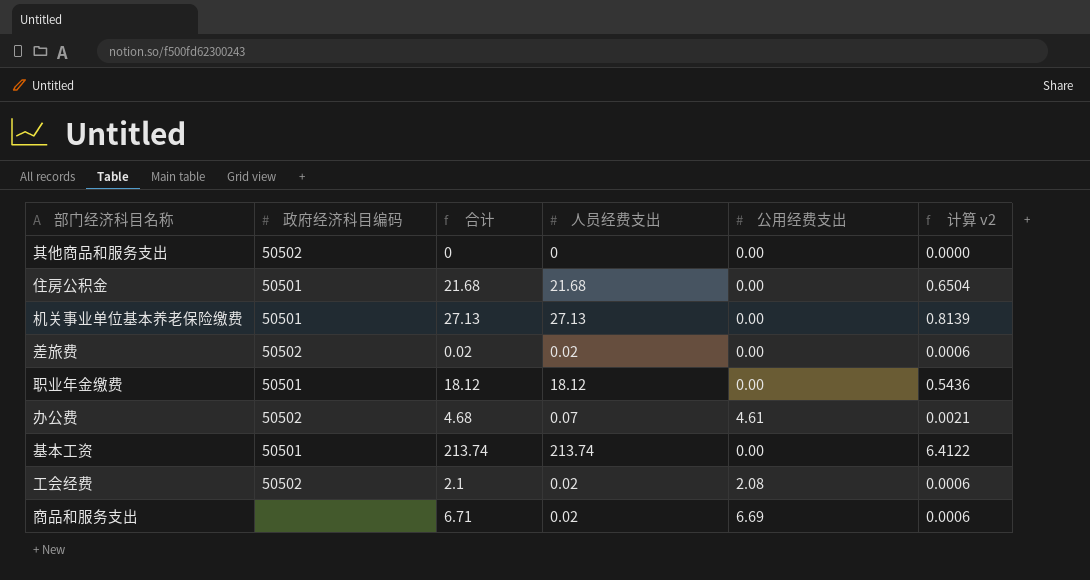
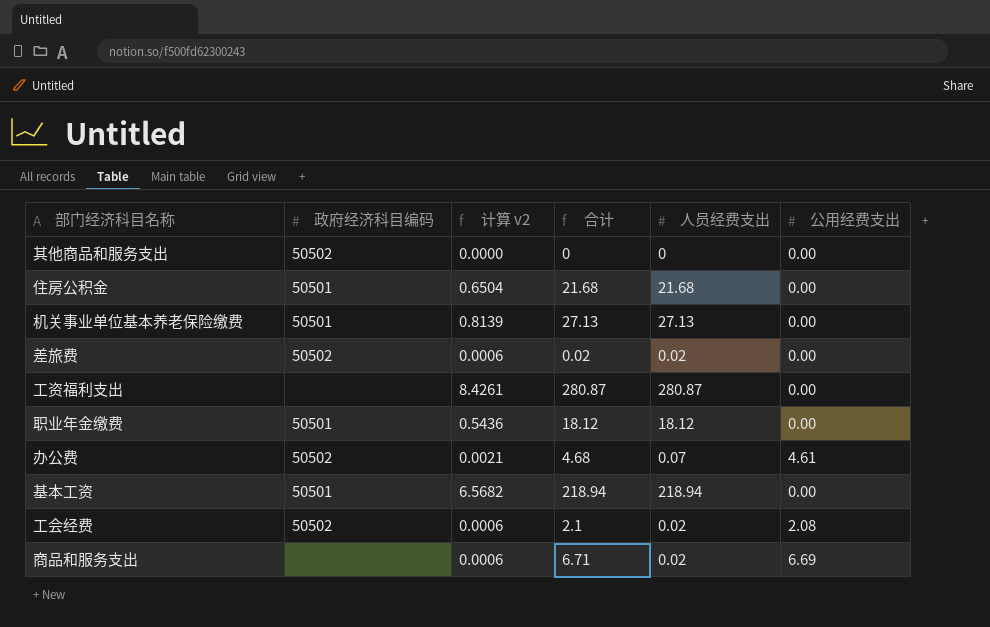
column 计算 v2 | position: 6 -> 3
row 工资福利支出: none -> none | 8.4261 | 280.87 | 280.87 | 0.00
基本工资 | 计算 v2: 6.4122 -> 6.5682
基本工资 | 合计: 213.74 -> 218.94
基本工资 | 人员经费支出: 213.74 -> 218.94

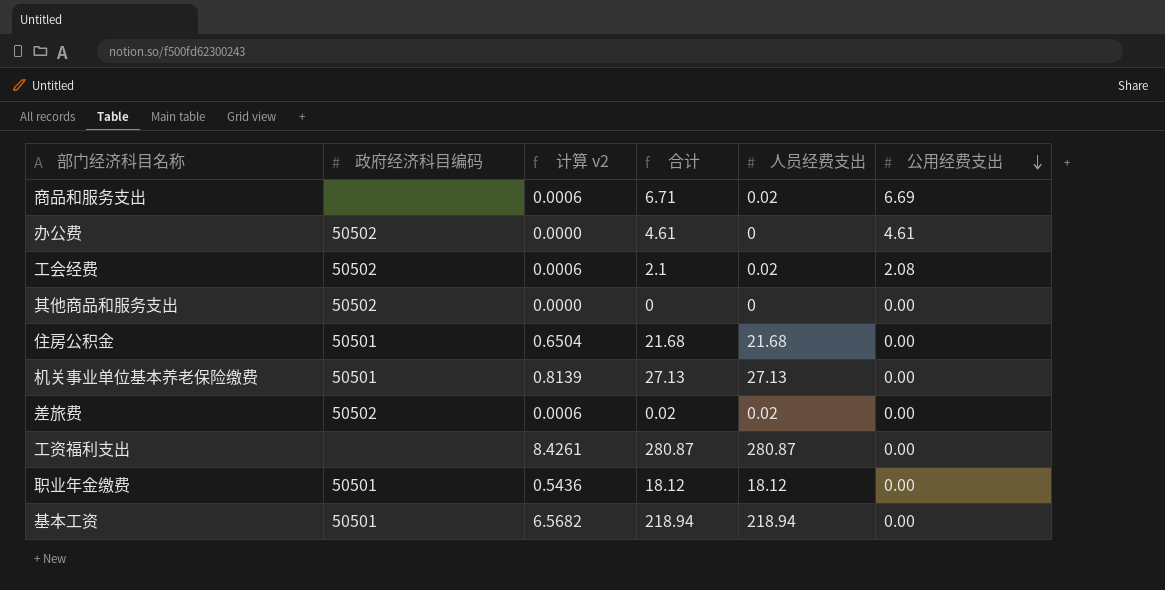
row order: none -> 公用经费支出 descending
办公费 | 计算 v2: 0.0021 -> 0.0000
办公费 | 合计: 4.68 -> 4.61
办公费 | 人员经费支出: 0.07 -> 0

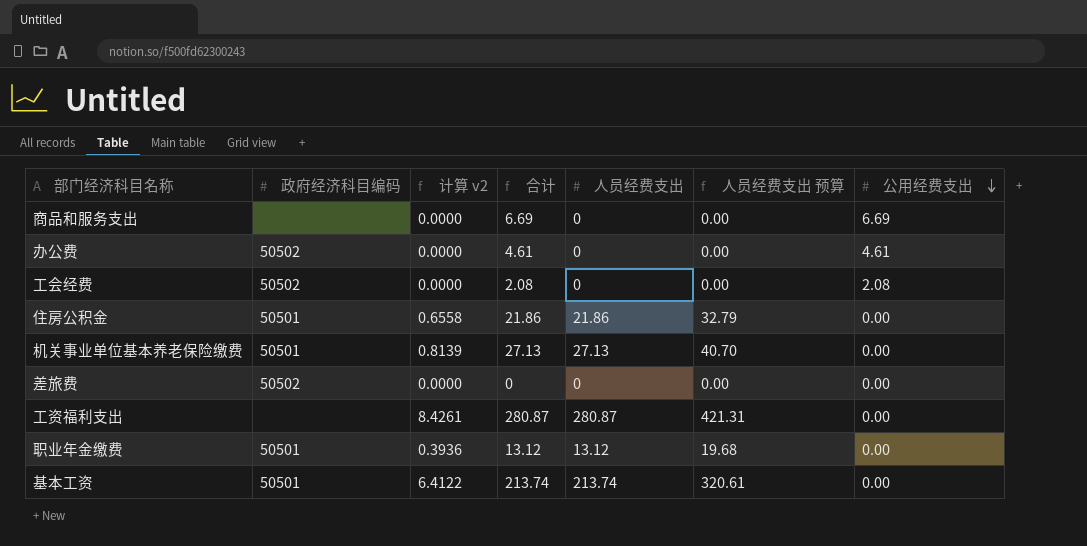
column 人员经费支出 预算 | formula: none -> [人员经费支出] * 1.5
row 其他商品和服务支出: 50502 | 0.0000 | 0 | 0 | 0.00 -> none
商品和服务支出 | 计算 v2: 0.0006 -> 0.0000
商品和服务支出 | 合计: 6.71 -> 6.69
商品和服务支出 | 人员经费支出: 0.02 -> 0
工会经费 | 计算 v2: 0.0006 -> 0.0000
工会经费 | 合计: 2.1 -> 2.08
工会经费 | 人员经费支出: 0.02 -> 0
住房公积金 | 计算 v2: 0.6504 -> 0.6558
住房公积金 | 合计: 21.68 -> 21.86
住房公积金 | 人员经费支出: 21.68 -> 21.86
差旅费 | 计算 v2: 0.0006 -> 0.0000
差旅费 | 合计: 0.02 -> 0
差旅费 | 人员经费支出: 0.02 -> 0
职业年金缴费 | 计算 v2: 0.5436 -> 0.3936
职业年金缴费 | 合计: 18.12 -> 13.12
职业年金缴费 | 人员经费支出: 18.12 -> 13.12
基本工资 | 计算 v2: 6.5682 -> 6.4122
基本工资 | 合计: 218.94 -> 213.74
基本工资 | 人员经费支出: 218.94 -> 213.74

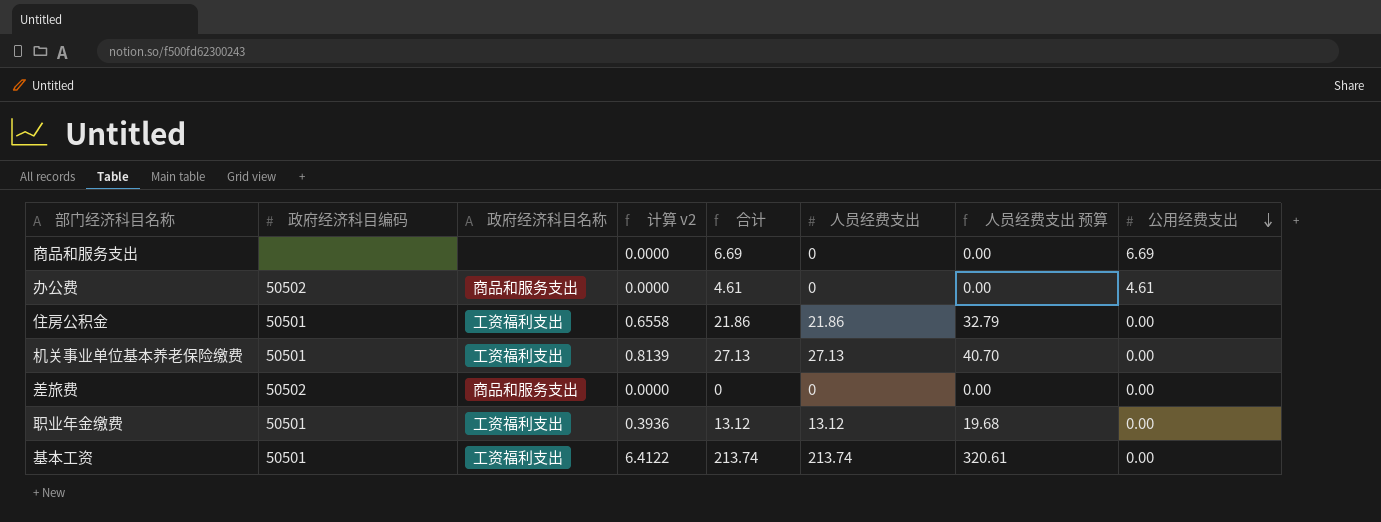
column 政府经济科目名称 | position: none -> 3
row 工会经费: 50502 | 0.0000 | 2.08 | 0 | 0.00 | 2.08 -> none
row 工资福利支出: none | 8.4261 | 280.87 | 280.87 | 421.31 | 0.00 -> none

